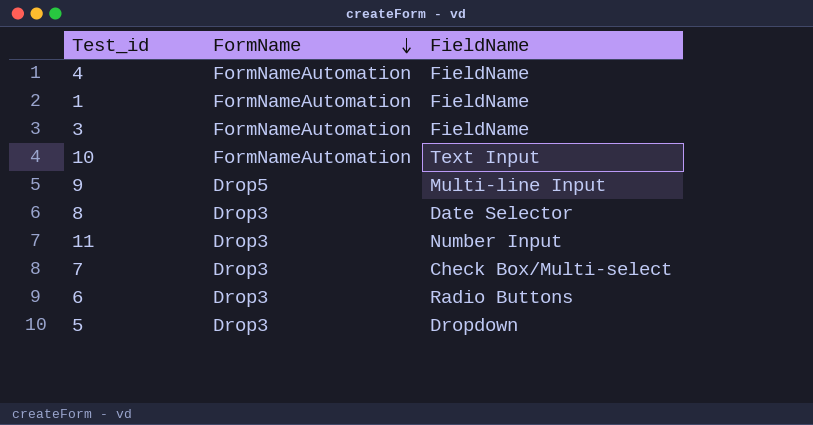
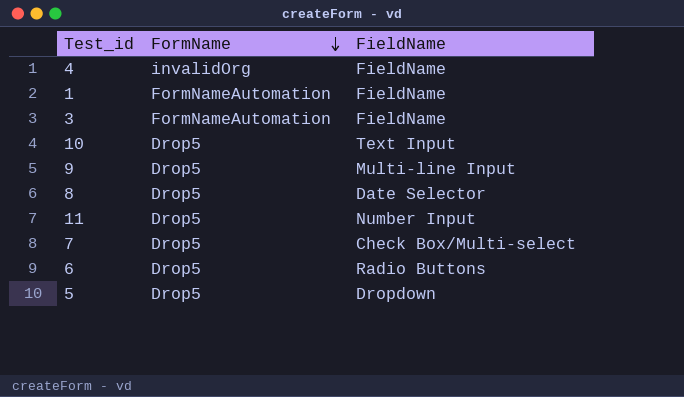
4 | FormName: FormNameAutomation -> invalidOrg
10 | FormName: FormNameAutomation -> Drop5
8 | FormName: Drop3 -> Drop5
11 | FormName: Drop3 -> Drop5
7 | FormName: Drop3 -> Drop5
6 | FormName: Drop3 -> Drop5
5 | FormName: Drop3 -> Drop5

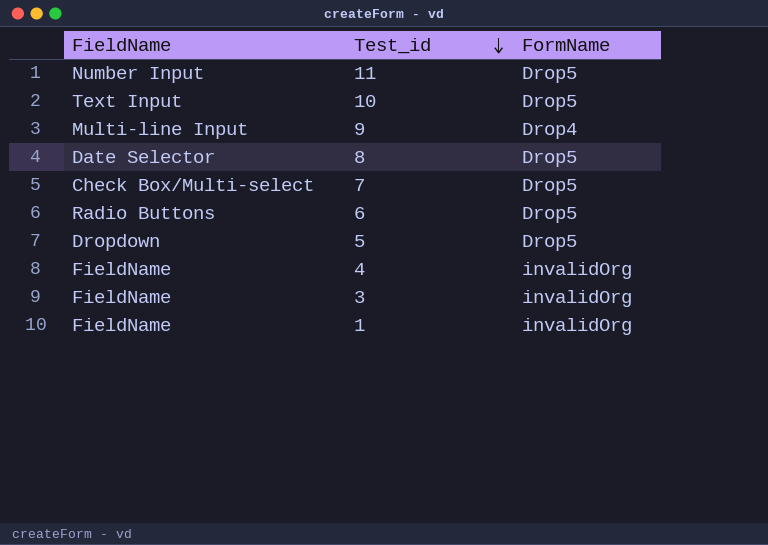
row order: FormName descending -> Test_id descending
column FieldName | position: 3 -> 1
9 | FormName: Drop5 -> Drop4
3 | FormName: FormNameAutomation -> invalidOrg
1 | FormName: FormNameAutomation -> invalidOrg

